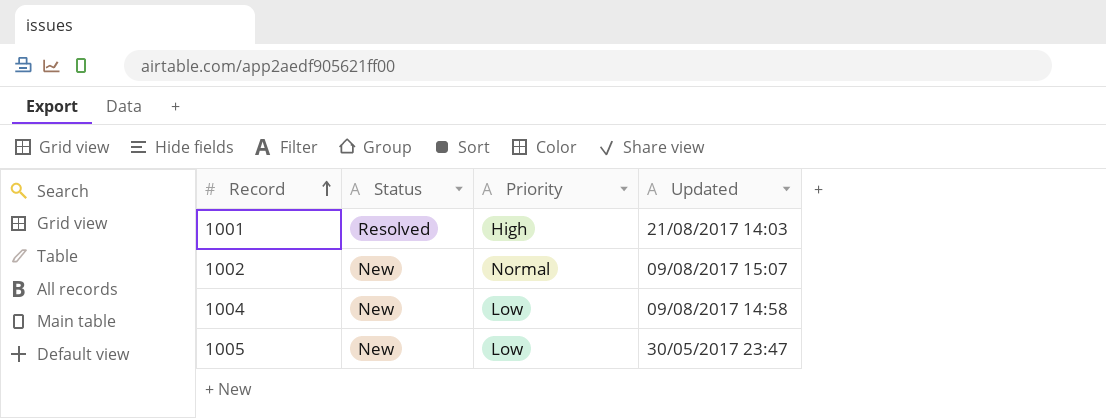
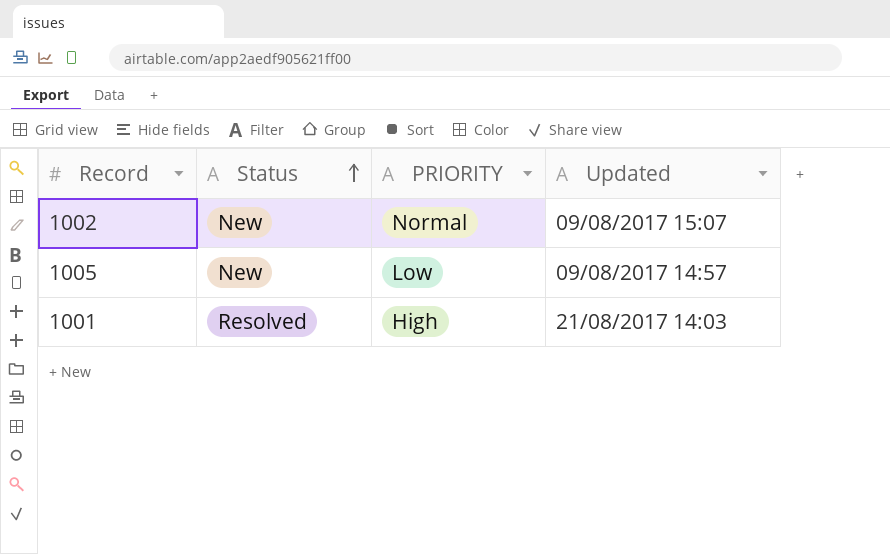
row order: Record ascending -> Status ascending
column name: Priority -> PRIORITY
row 1004: New | Low | 09/08/2017 14:58 -> none
1005 | Updated: 30/05/2017 23:47 -> 09/08/2017 14:57

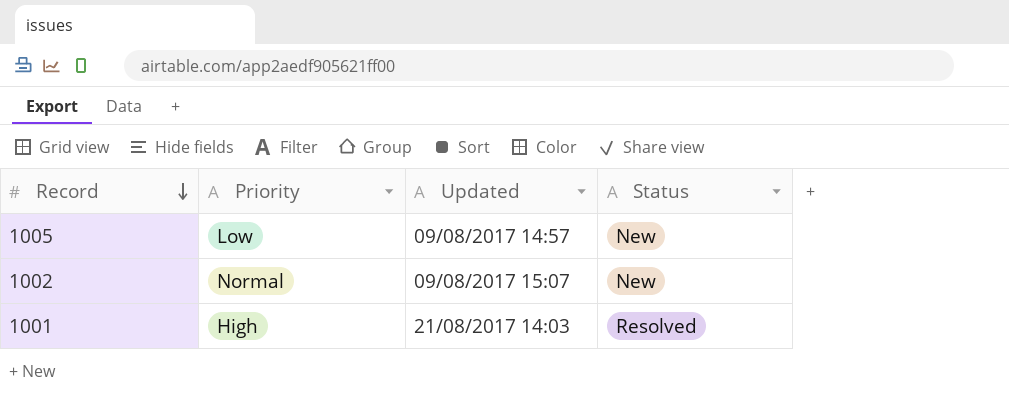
row order: Status ascending -> Record descending
column name: PRIORITY -> Priority
column Status | position: 2 -> 4

